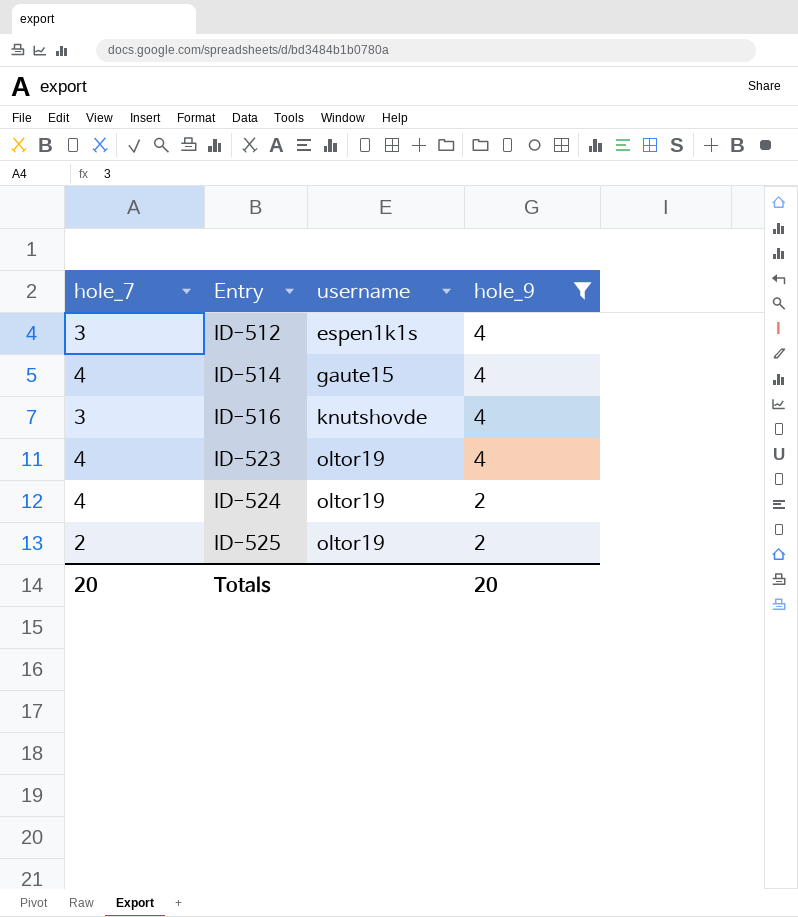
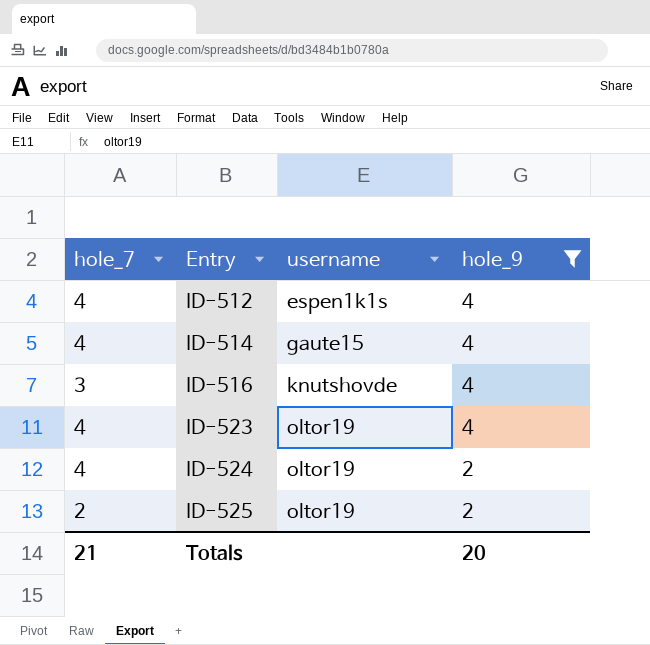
ID-512 | hole_7: 3 -> 4
Totals | hole_7: 20 -> 21

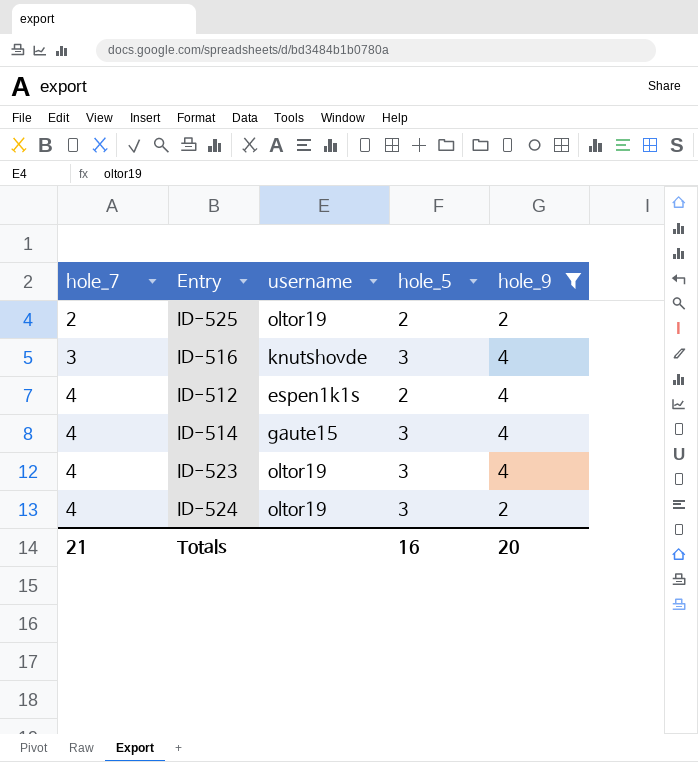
row order: Entry ascending -> hole_7 ascending
column hole_5 | position: none -> 4

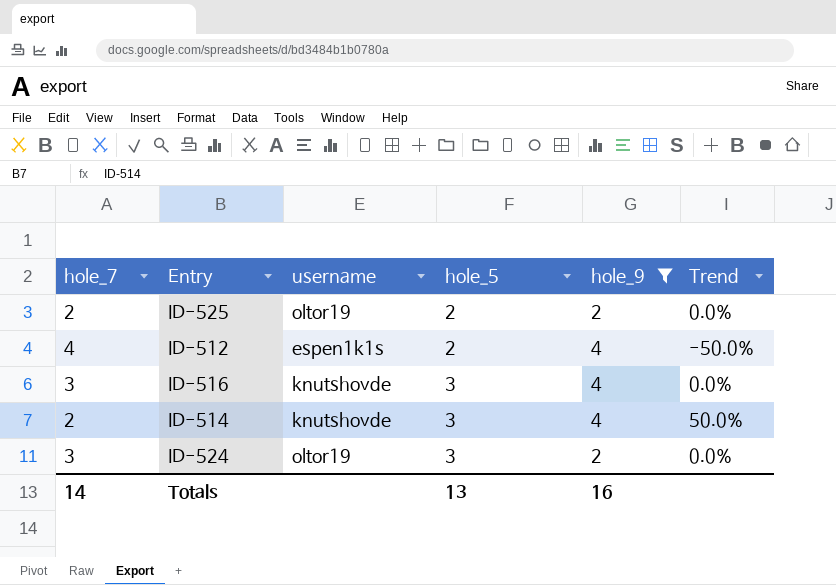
row order: hole_7 ascending -> hole_5 ascending
column Trend | formula: none -> ([hole_5] - [hole_7]) / [hole_7]
row ID-523: 4 | oltor19 | 3 | 4 -> none
ID-514 | hole_7: 4 -> 2
ID-514 | username: gaute15 -> knutshovde
ID-524 | hole_7: 4 -> 3
Totals | hole_7: 21 -> 14
Totals | hole_5: 16 -> 13
Totals | hole_9: 20 -> 16

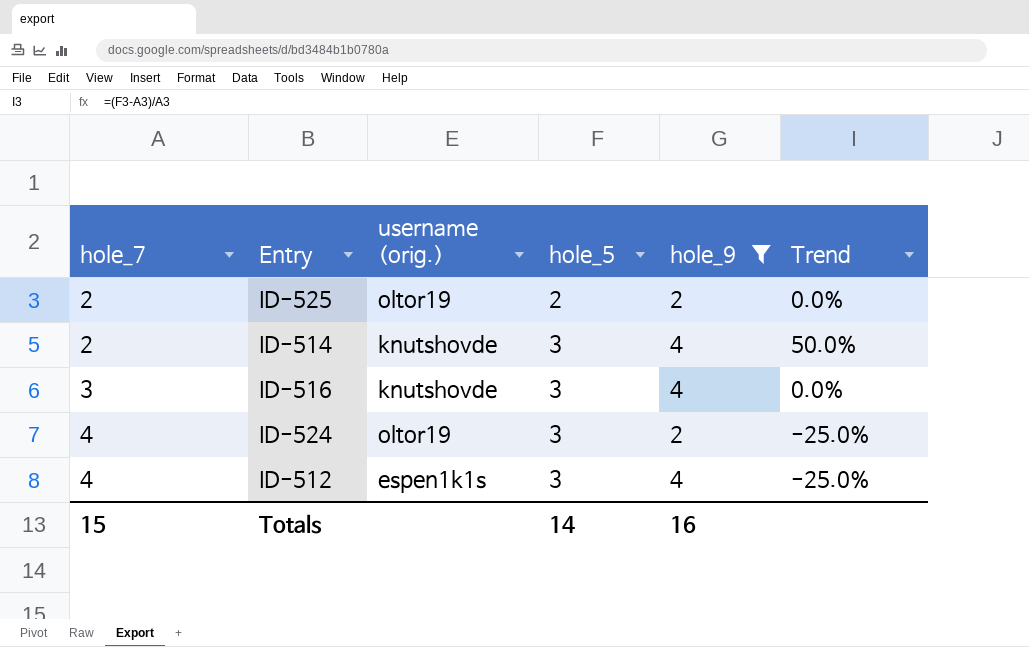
row order: hole_5 ascending -> hole_7 ascending
column name: username -> username (orig.)
ID-524 | hole_7: 3 -> 4
ID-524 | Trend: 0.0% -> -25.0%
ID-512 | hole_5: 2 -> 3
ID-512 | Trend: -50.0% -> -25.0%
Totals | hole_7: 14 -> 15
Totals | hole_5: 13 -> 14

